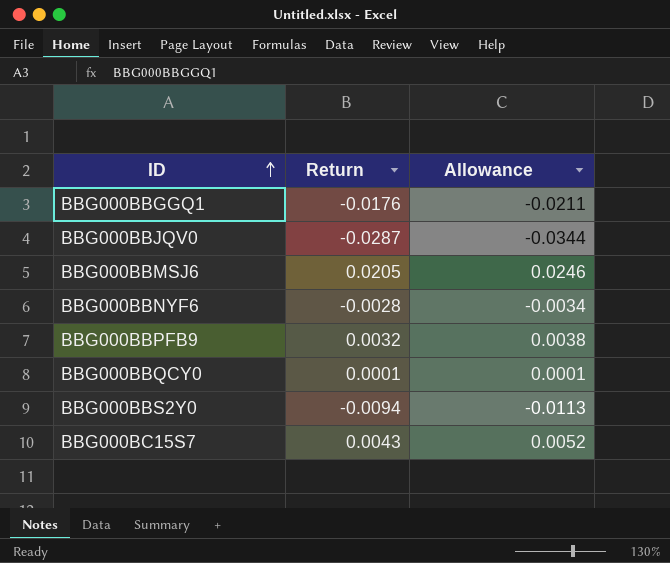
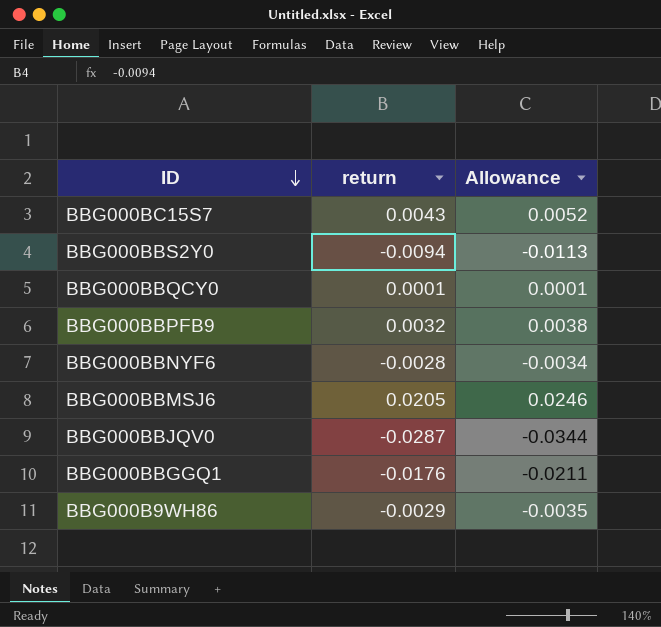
row order: ID ascending -> ID descending
column name: Return -> return
row BBG000B9WH86: none -> -0.0029 | -0.0035

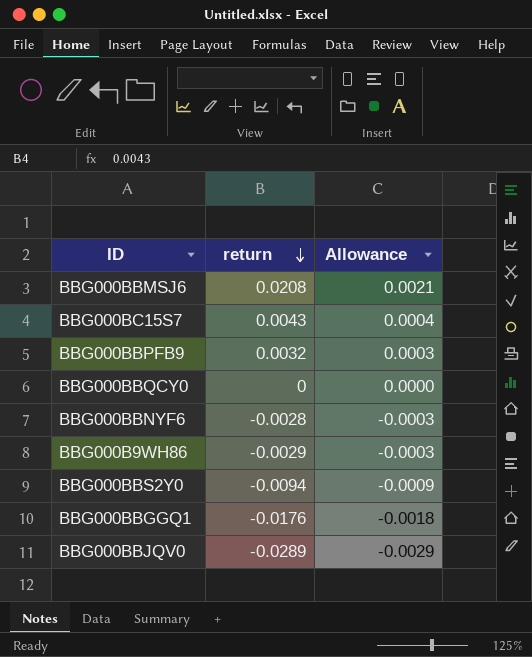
row order: ID descending -> return descending
column Allowance | formula: [return] * 1.2 -> [return] * 0.1
BBG000BBMSJ6 | return: 0.0205 -> 0.0208
BBG000BBQCY0 | return: 0.0001 -> 0
BBG000BBJQV0 | return: -0.0287 -> -0.0289

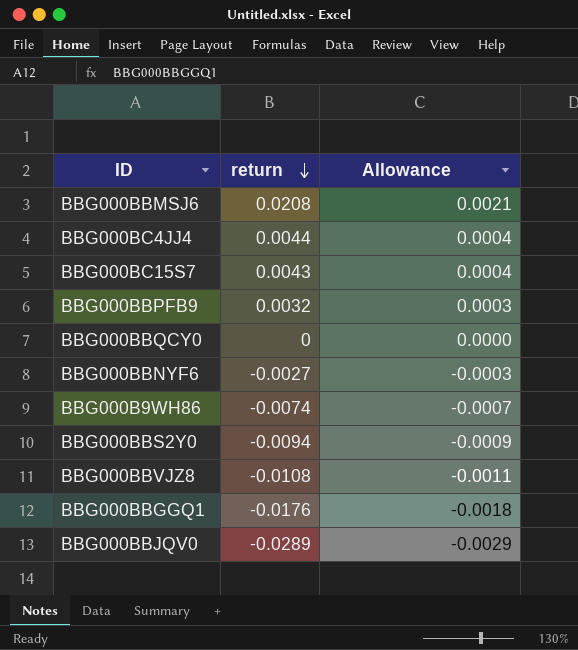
row BBG000BC4JJ4: none -> 0.0044 | 0.0004
BBG000BBNYF6 | return: -0.0028 -> -0.0027
BBG000B9WH86 | return: -0.0029 -> -0.0074
BBG000B9WH86 | Allowance: -0.0003 -> -0.0007
row BBG000BBVJZ8: none -> -0.0108 | -0.0011

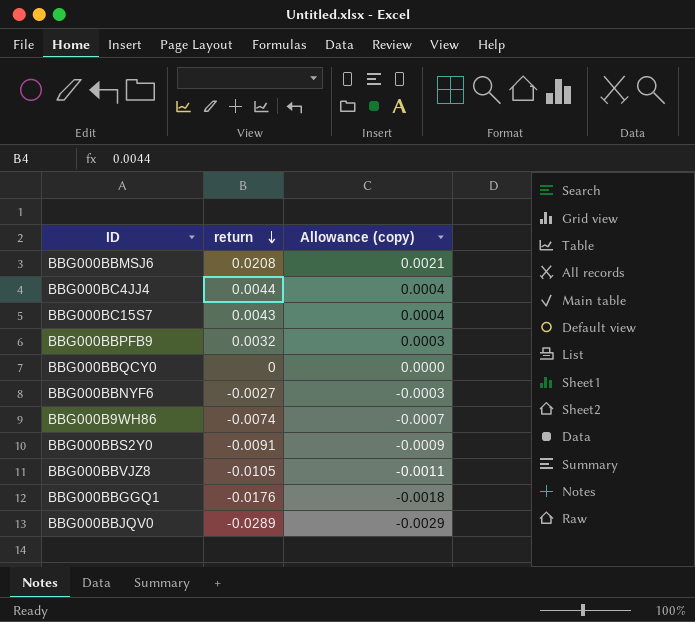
column name: Allowance -> Allowance (copy)
BBG000BBS2Y0 | return: -0.0094 -> -0.0091
BBG000BBVJZ8 | return: -0.0108 -> -0.0105

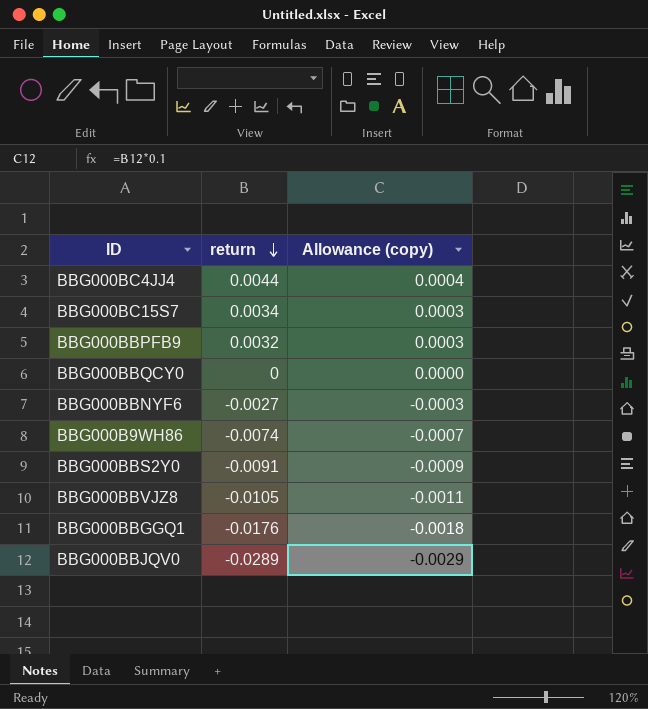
row BBG000BBMSJ6: 0.0208 | 0.0021 -> none
BBG000BC15S7 | return: 0.0043 -> 0.0034
BBG000BC15S7 | Allowance (copy): 0.0004 -> 0.0003

